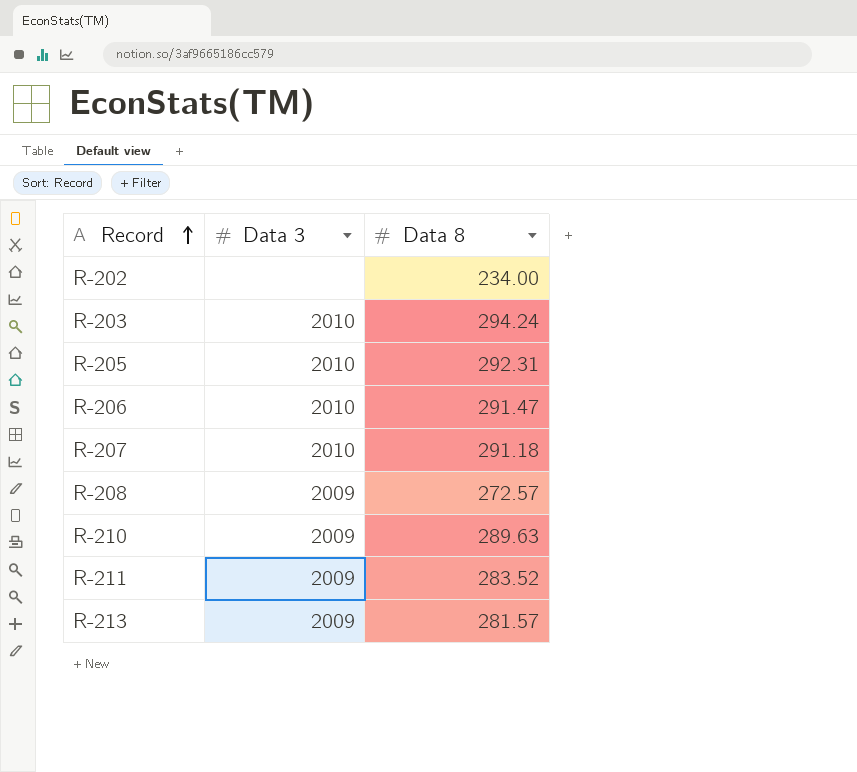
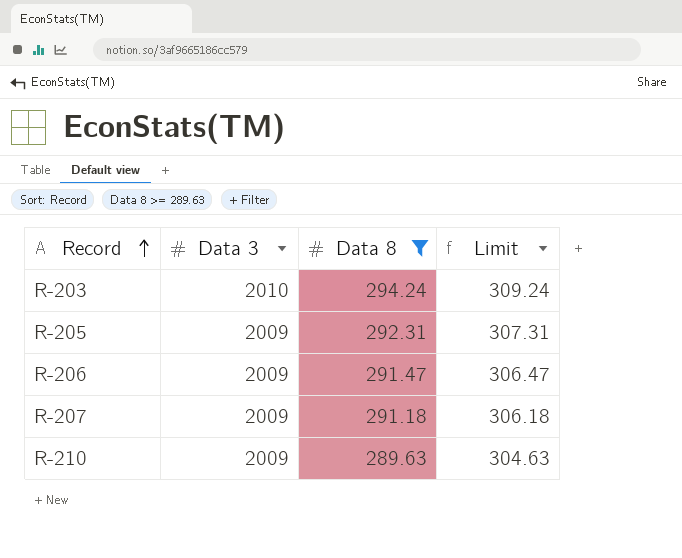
filter: none -> Data 8 >= 289.63
column Limit | formula: none -> [Data 8] + 15
R-205 | Data 3: 2010 -> 2009
R-206 | Data 3: 2010 -> 2009
R-207 | Data 3: 2010 -> 2009

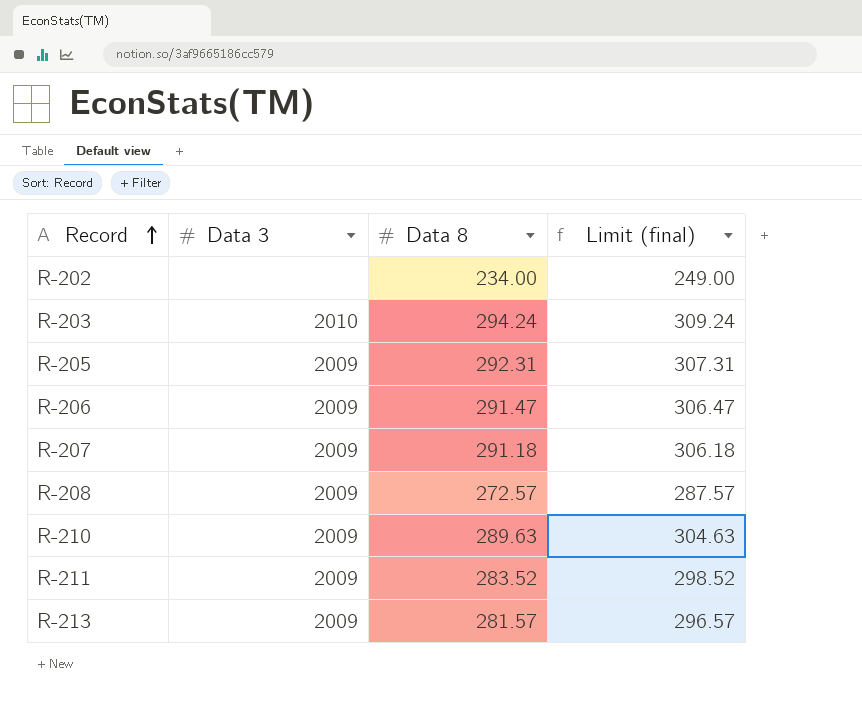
filter: Data 8 >= 289.63 -> none
column name: Limit -> Limit (final)

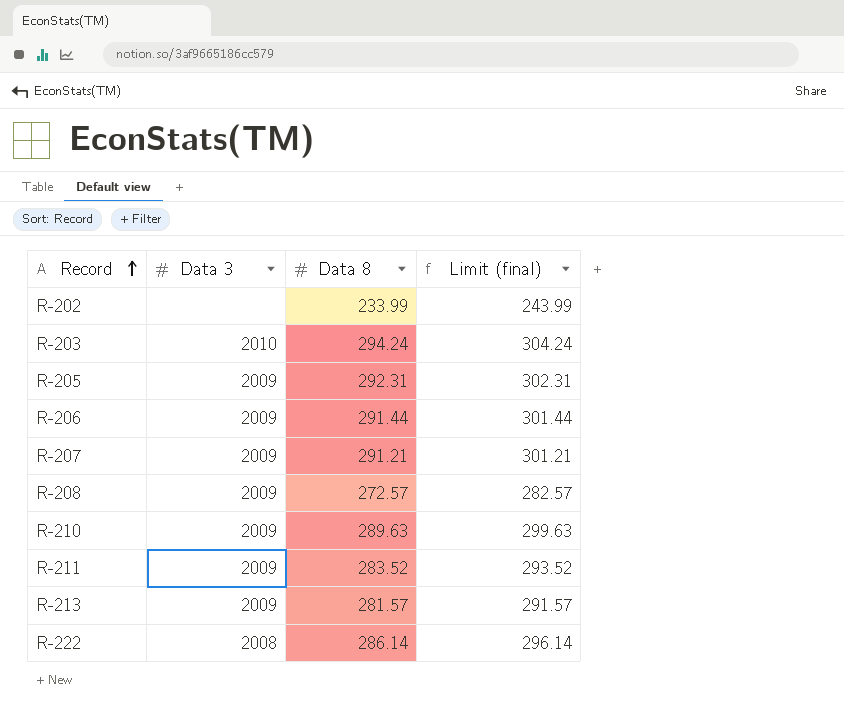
column Limit (final) | formula: [Data 8] + 15 -> [Data 8] + 10
R-202 | Data 8: 234.00 -> 233.99
R-206 | Data 8: 291.47 -> 291.44
R-207 | Data 8: 291.18 -> 291.21
row R-222: none -> 2008 | 286.14 | 296.14

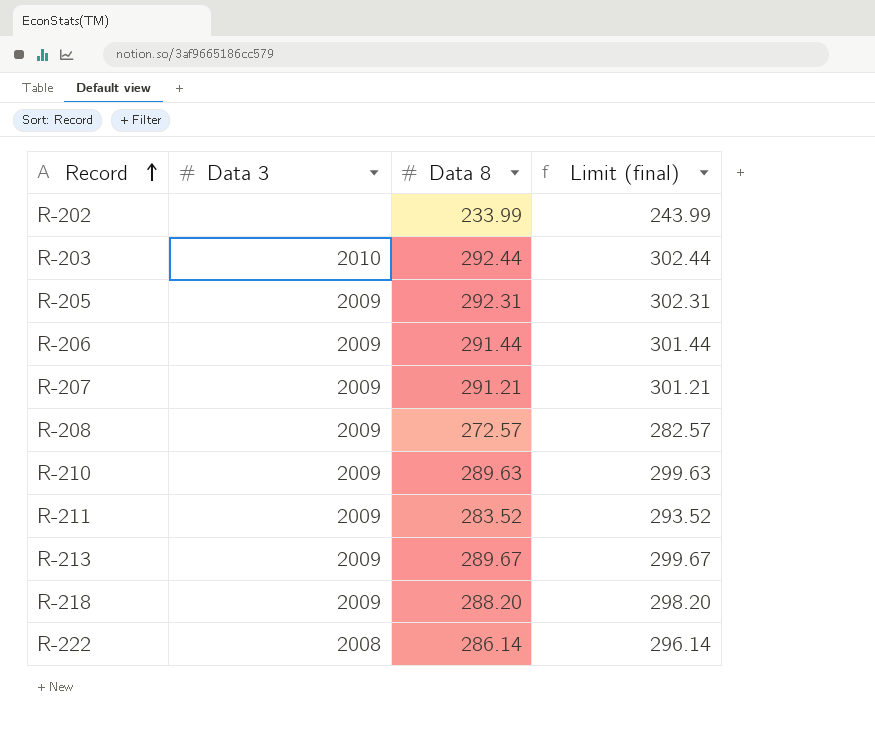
R-203 | Data 8: 294.24 -> 292.44
R-203 | Limit (final): 304.24 -> 302.44
R-213 | Data 8: 281.57 -> 289.67
R-213 | Limit (final): 291.57 -> 299.67
row R-218: none -> 2009 | 288.20 | 298.20

